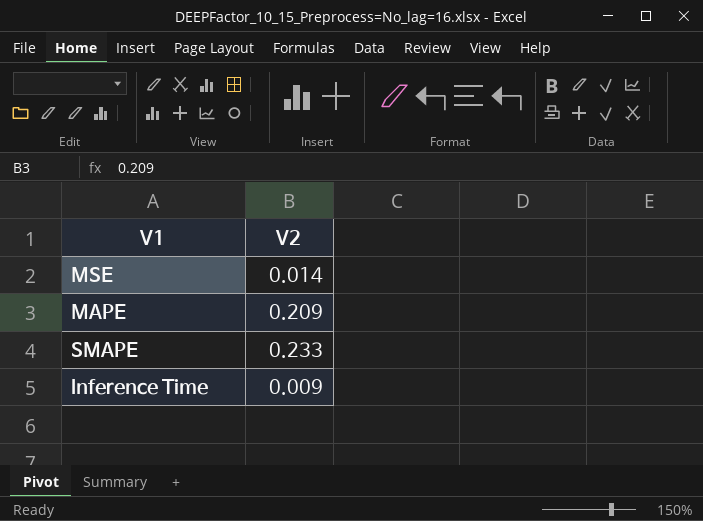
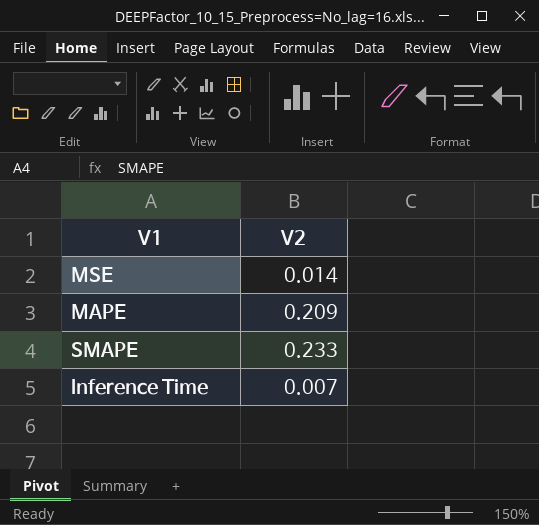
Inference Time | V2: 0.009 -> 0.007

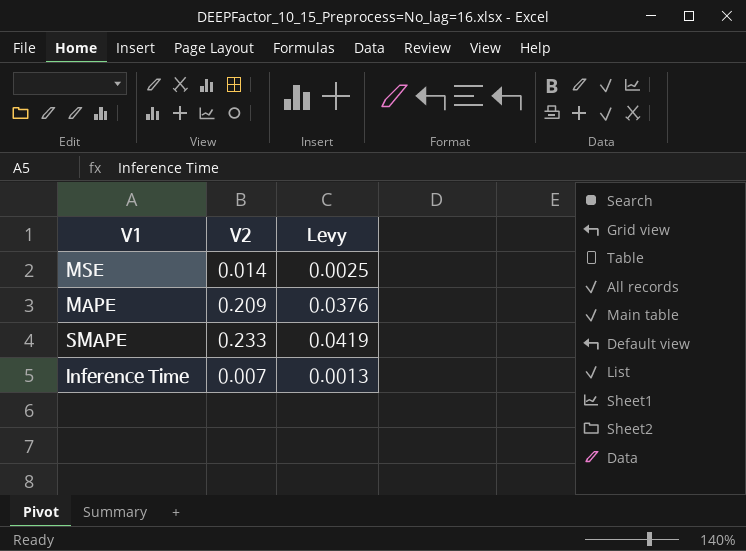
column Levy | formula: none -> [V2] * 0.18

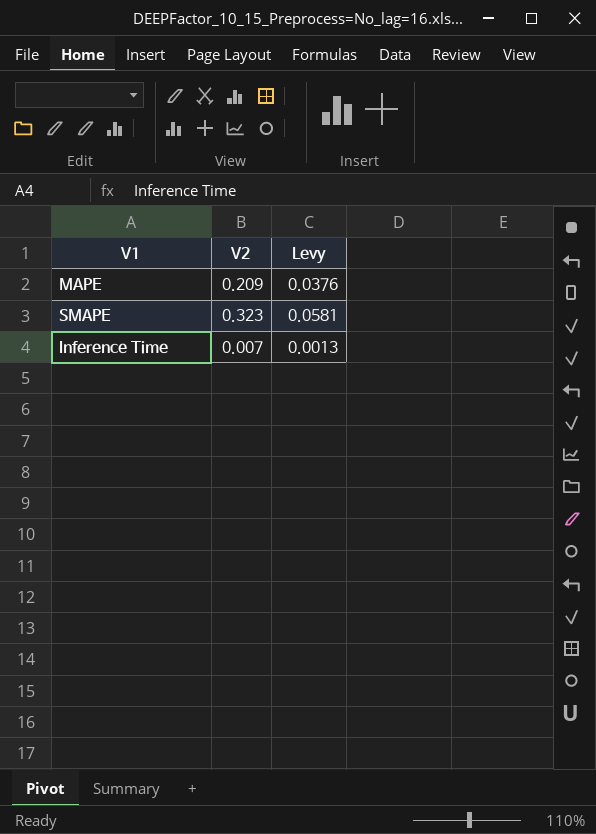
row MSE: 0.014 | 0.0025 -> none
SMAPE | V2: 0.233 -> 0.323
SMAPE | Levy: 0.0419 -> 0.0581

